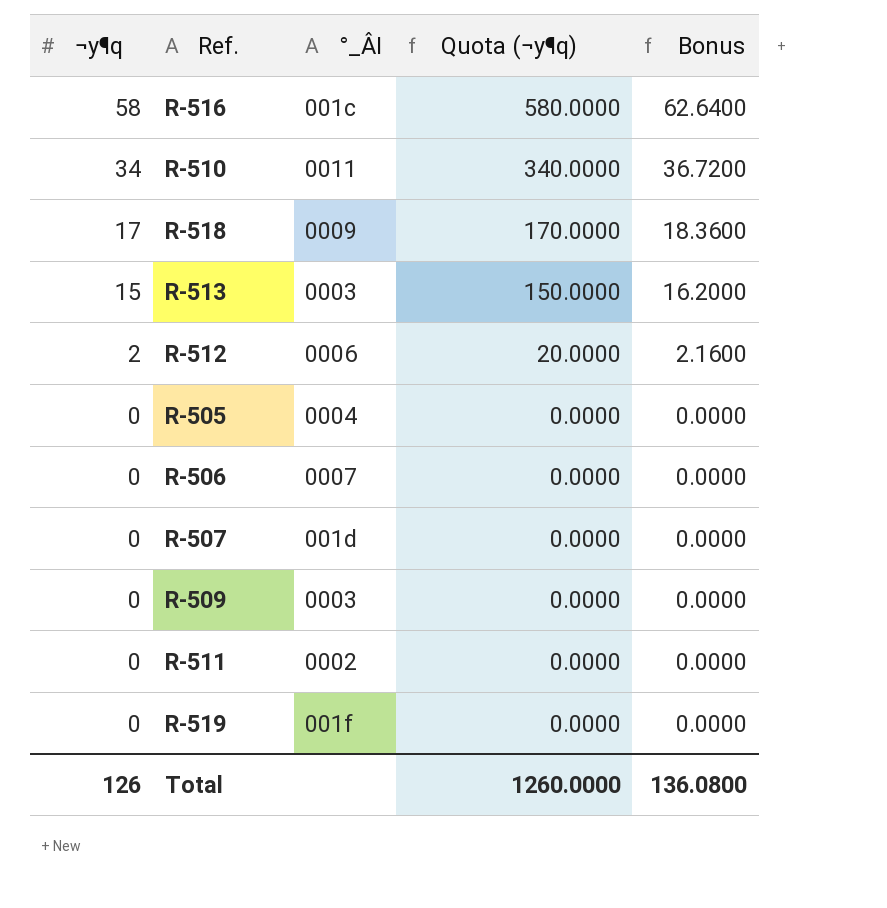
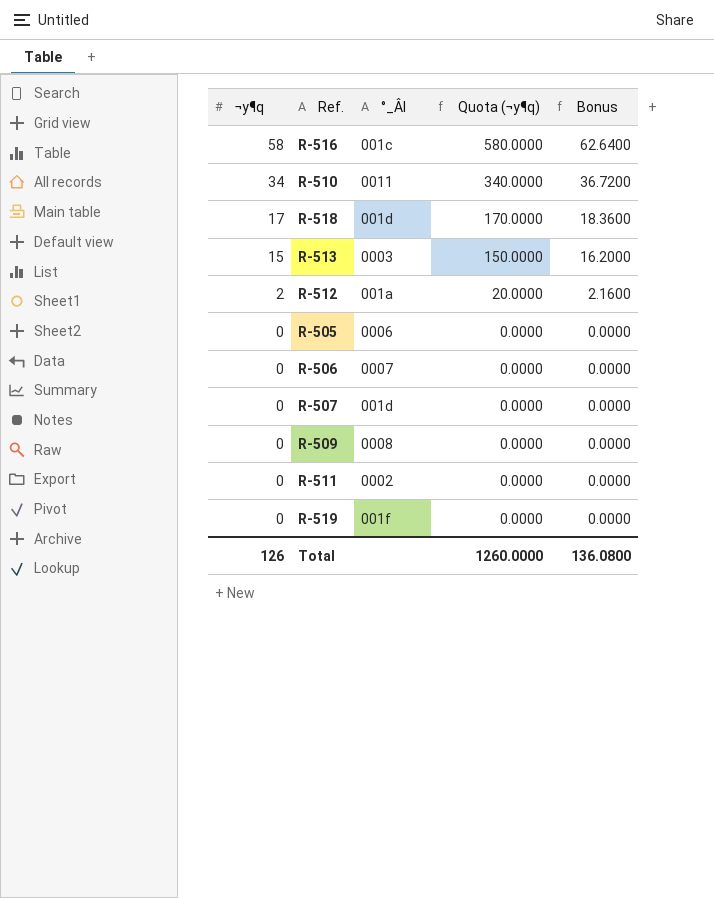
R-518 | °_ÂI: 0009 -> 001d
R-512 | °_ÂI: 0006 -> 001a
R-505 | °_ÂI: 0004 -> 0006
R-509 | °_ÂI: 0003 -> 0008

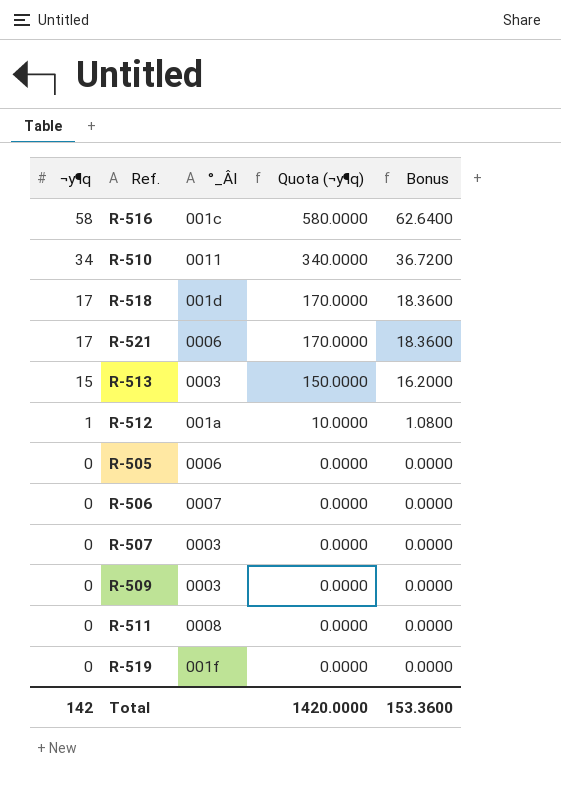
row R-521: none -> 17 | 0006 | 170.0000 | 18.3600
R-512 | ¬y¶q: 2 -> 1
R-512 | Quota (¬y¶q): 20.0000 -> 10.0000
R-512 | Bonus: 2.1600 -> 1.0800
R-507 | °_ÂI: 001d -> 0003
R-509 | °_ÂI: 0008 -> 0003
R-511 | °_ÂI: 0002 -> 0008
Total | ¬y¶q: 126 -> 142
Total | Quota (¬y¶q): 1260.0000 -> 1420.0000
Total | Bonus: 136.0800 -> 153.3600

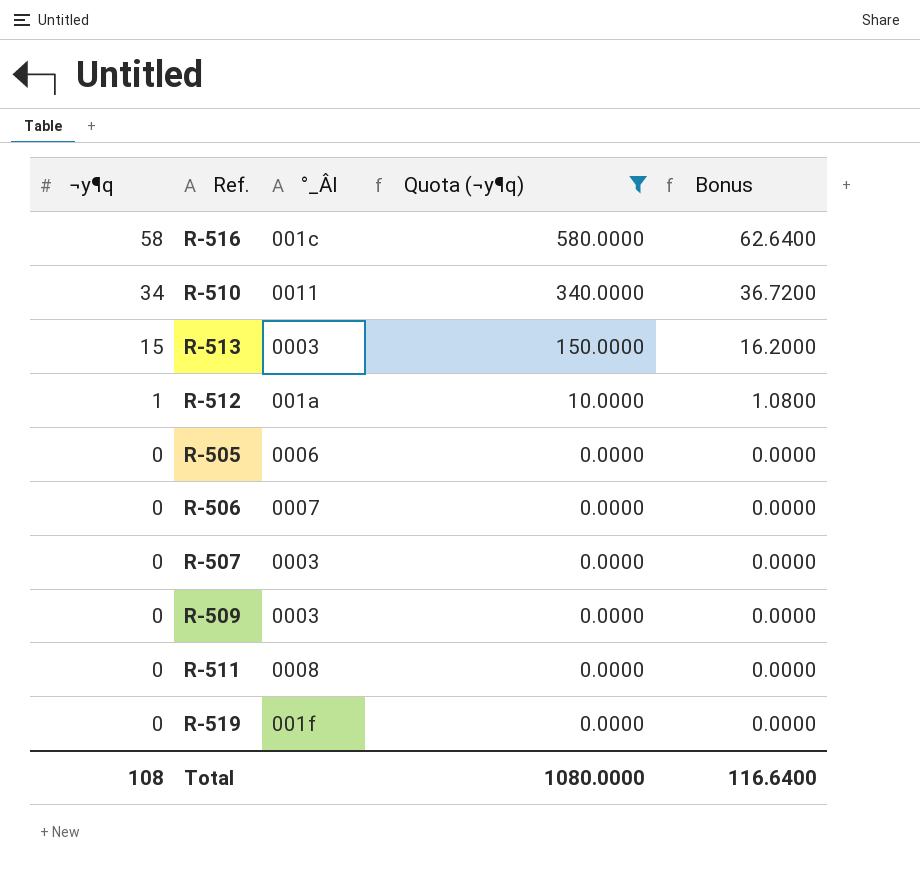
filter: none -> Quota (¬y¶q) != 170.0000
Total | ¬y¶q: 142 -> 108
Total | Quota (¬y¶q): 1420.0000 -> 1080.0000
Total | Bonus: 153.3600 -> 116.6400

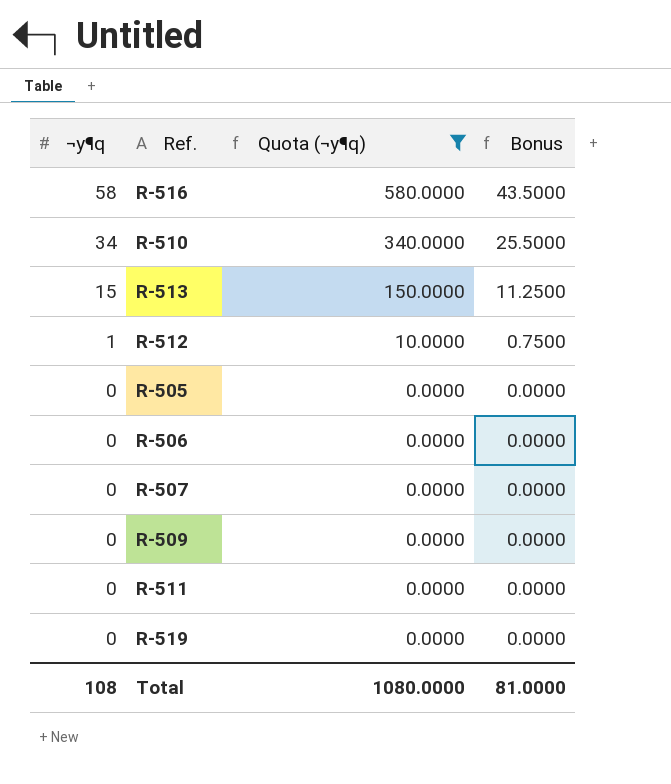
column °_ÂI | position: 3 -> none
column Bonus | formula: [¬y¶q] * 1.08 -> [¬y¶q] * 0.75
Total | Bonus: 116.6400 -> 81.0000

